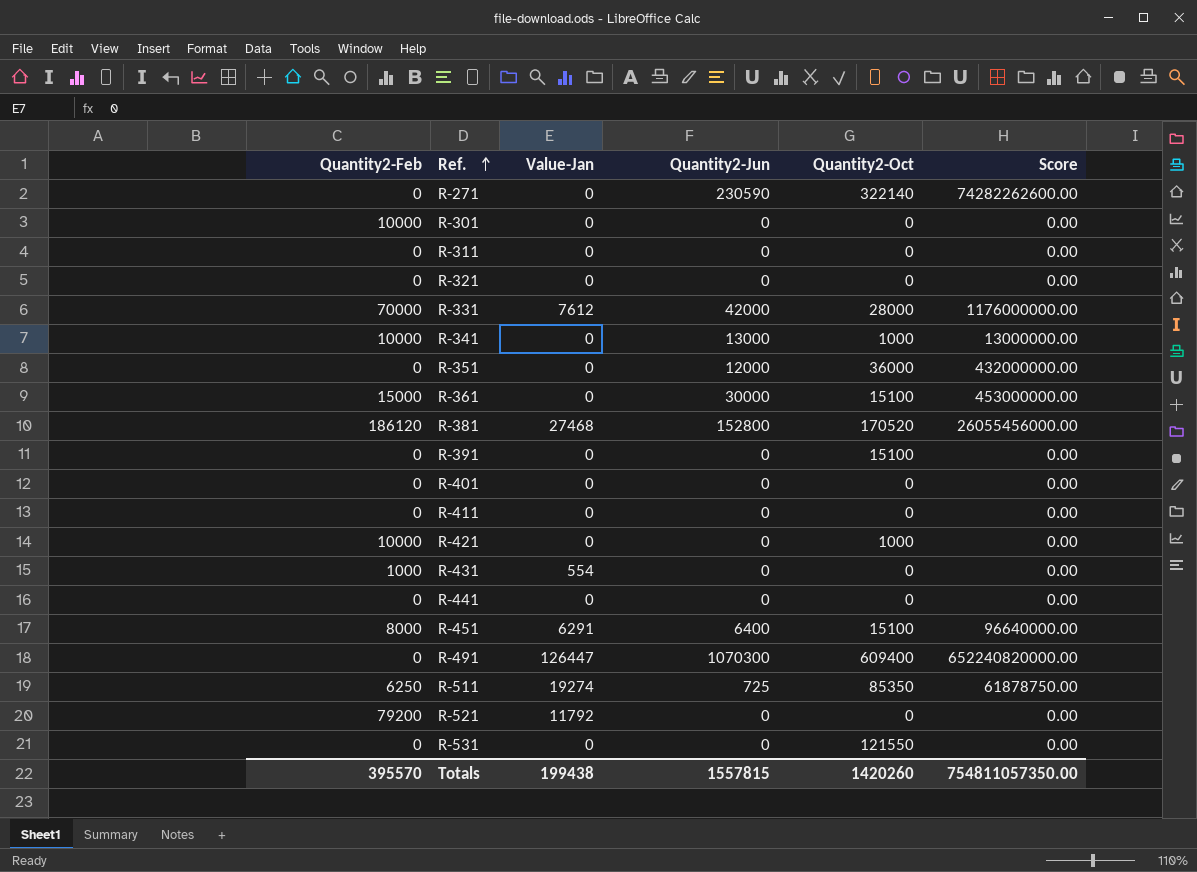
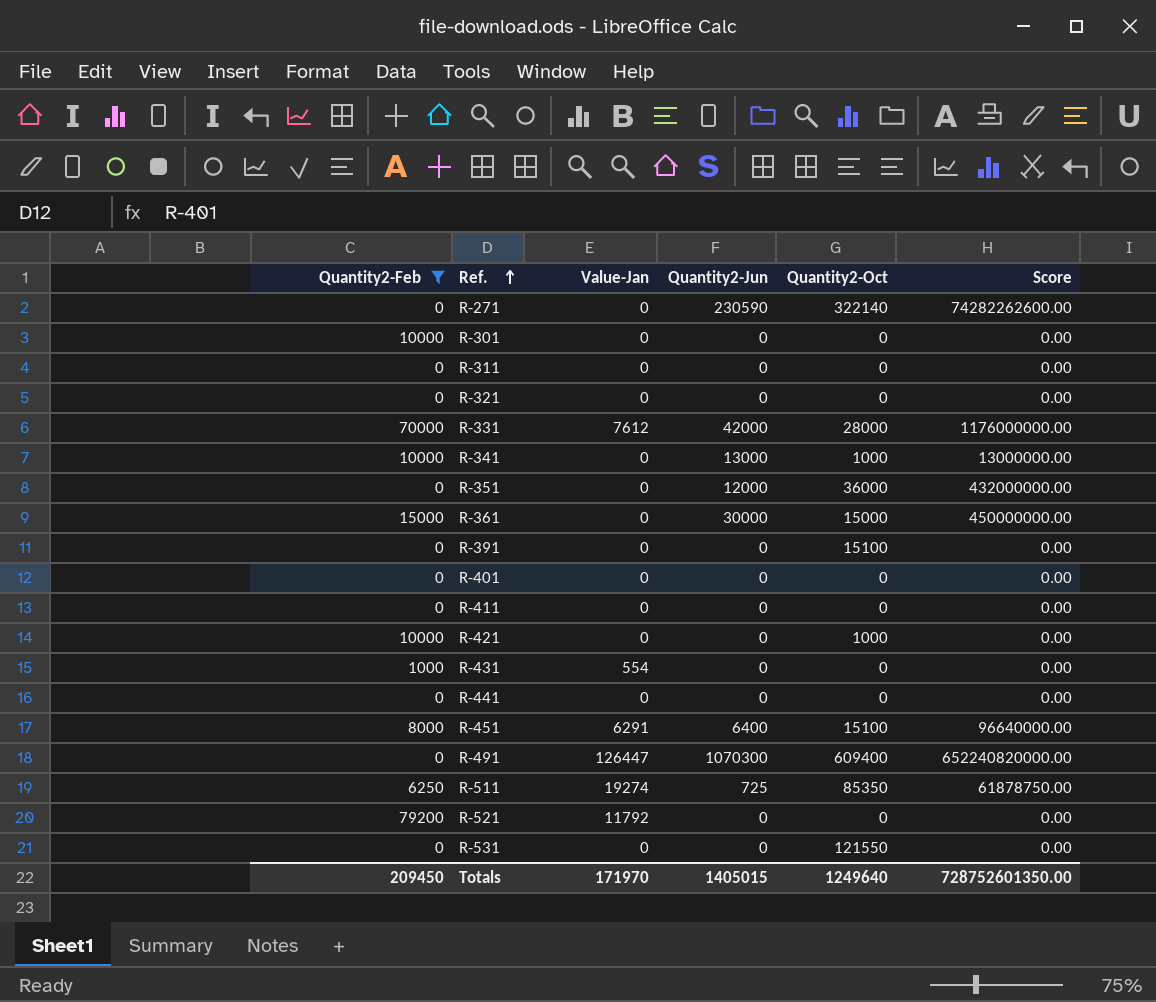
filter: none -> Quantity2-Feb != 186120
R-361 | Quantity2-Oct: 15100 -> 15000
R-361 | Score: 453000000.00 -> 450000000.00
Totals | Quantity2-Feb: 395570 -> 209450
Totals | Value-Jan: 199438 -> 171970
Totals | Quantity2-Jun: 1557815 -> 1405015
Totals | Quantity2-Oct: 1420260 -> 1249640
Totals | Score: 754811057350.00 -> 728752601350.00

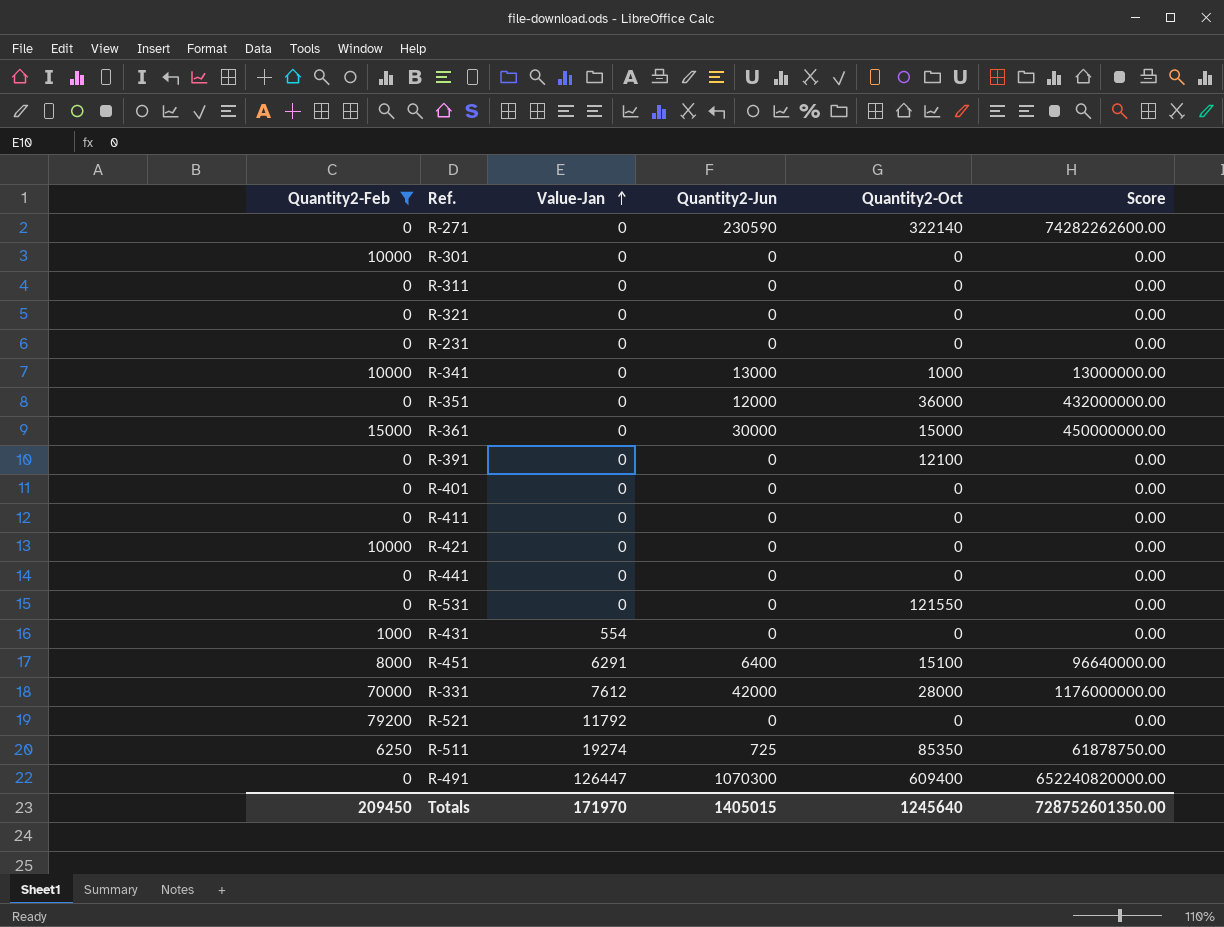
row order: Ref. ascending -> Value-Jan ascending
row R-231: none -> 0 | 0 | 0 | 0 | 0.00
R-391 | Quantity2-Oct: 15100 -> 12100
R-421 | Quantity2-Oct: 1000 -> 0
Totals | Quantity2-Oct: 1249640 -> 1245640

